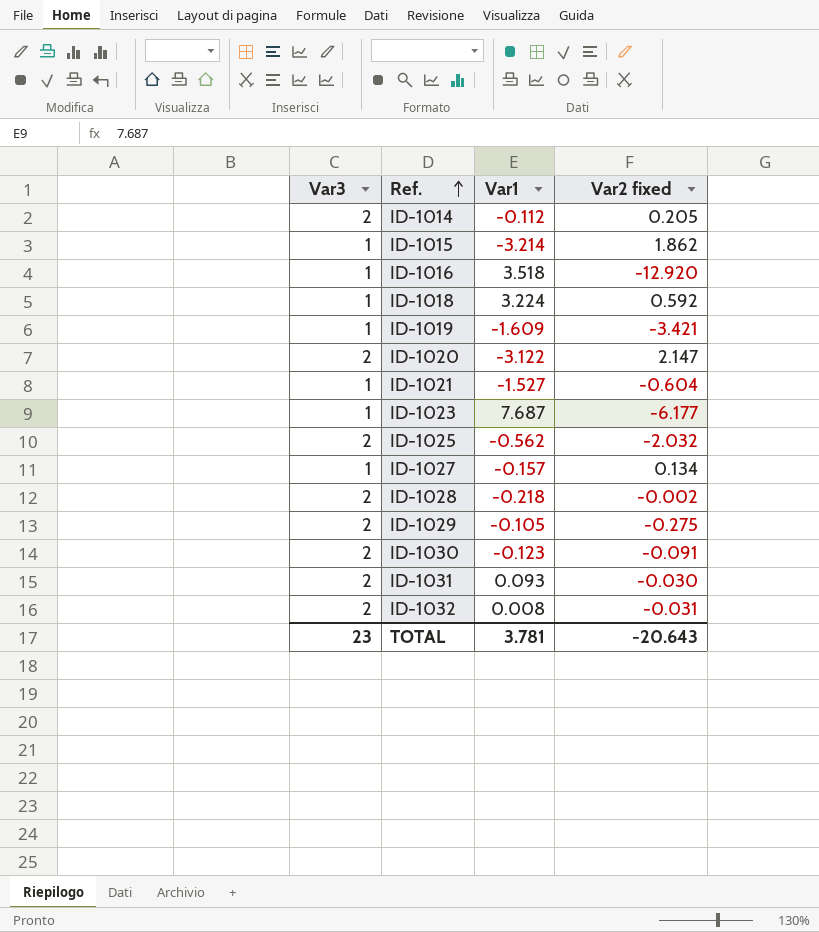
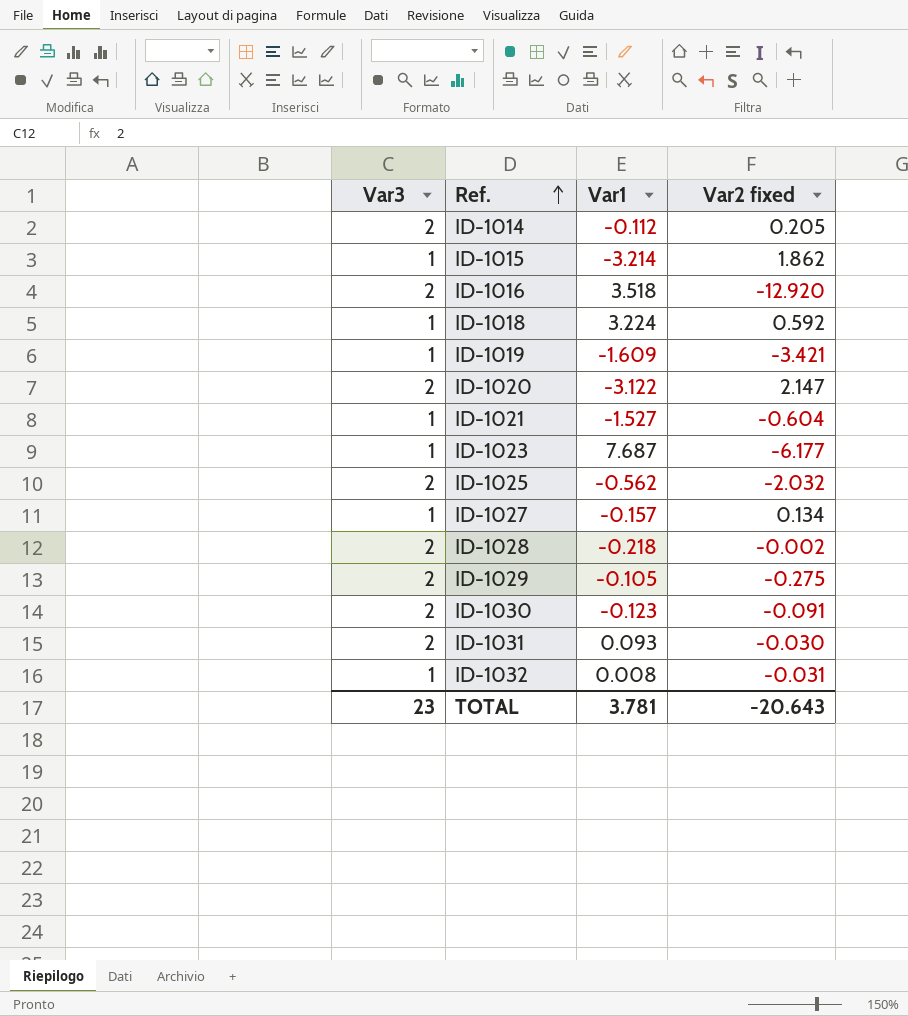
ID-1016 | Var3: 1 -> 2
ID-1032 | Var3: 2 -> 1

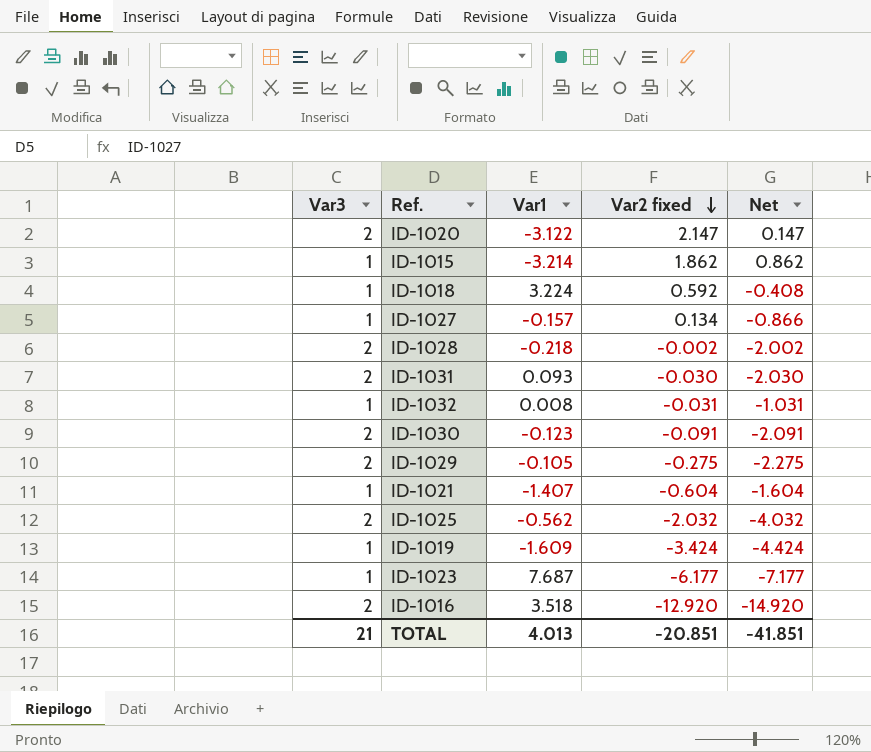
row order: Ref. ascending -> Var2 fixed descending
column Net | formula: none -> [Var2 fixed] - [Var3]
row ID-1014: 2 | -0.112 | 0.205 -> none
ID-1021 | Var1: -1.527 -> -1.407
ID-1019 | Var2 fixed: -3.421 -> -3.424
TOTAL | Var3: 23 -> 21
TOTAL | Var1: 3.781 -> 4.013
TOTAL | Var2 fixed: -20.643 -> -20.851

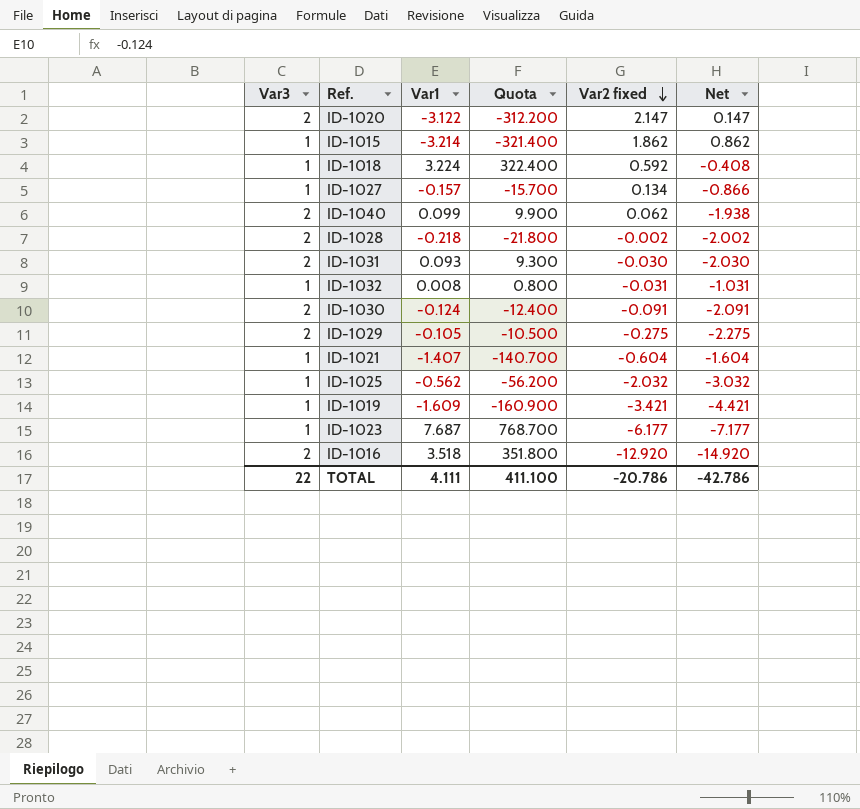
column Quota | formula: none -> [Var1] * 100
row ID-1040: none -> 2 | 0.099 | 9.900 | 0.062 | -1.938
ID-1030 | Var1: -0.123 -> -0.124
ID-1025 | Var3: 2 -> 1
ID-1025 | Net: -4.032 -> -3.032
ID-1019 | Var2 fixed: -3.424 -> -3.421
ID-1019 | Net: -4.424 -> -4.421
TOTAL | Var3: 21 -> 22
TOTAL | Var1: 4.013 -> 4.111
TOTAL | Var2 fixed: -20.851 -> -20.786
TOTAL | Net: -41.851 -> -42.786

